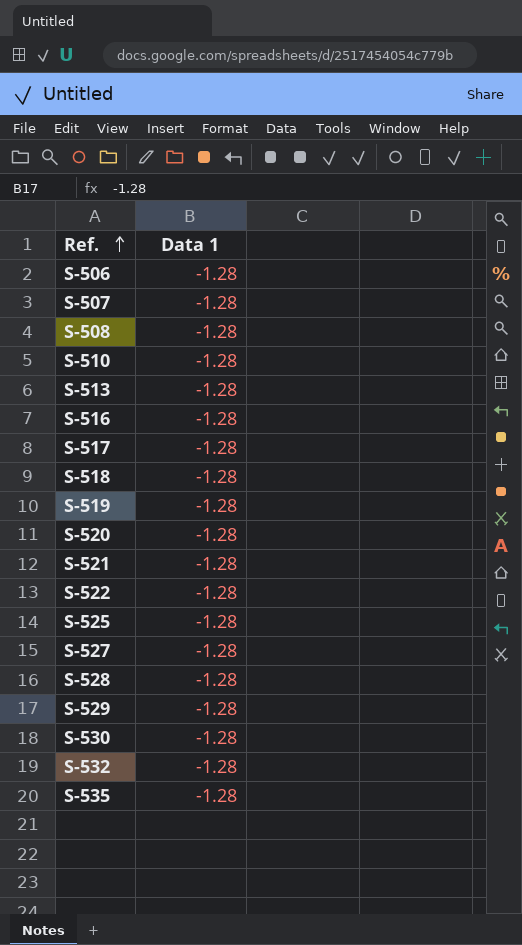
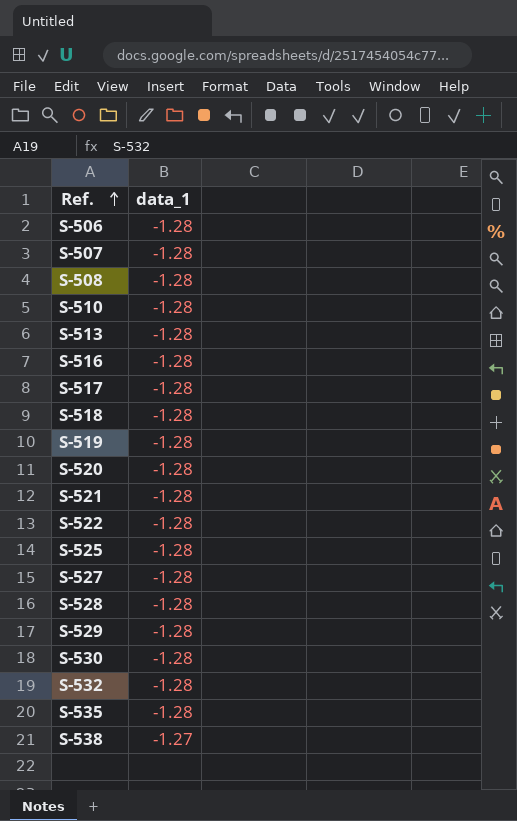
column name: Data 1 -> data_1
row S-538: none -> -1.27

